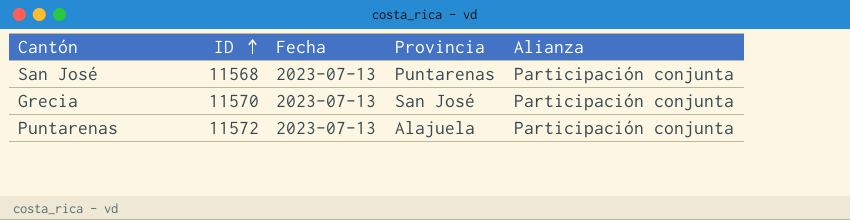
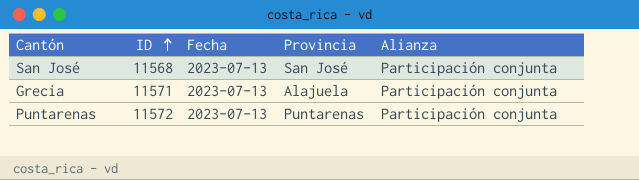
San José | Provincia: Puntarenas -> San José
Grecia | ID: 11570 -> 11571
Grecia | Provincia: San José -> Alajuela
Puntarenas | Provincia: Alajuela -> Puntarenas

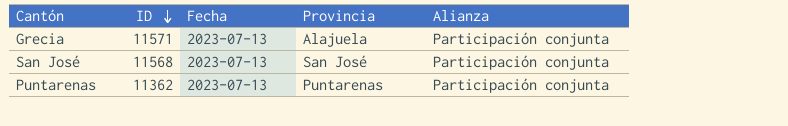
row order: ID ascending -> ID descending
Puntarenas | ID: 11572 -> 11362

